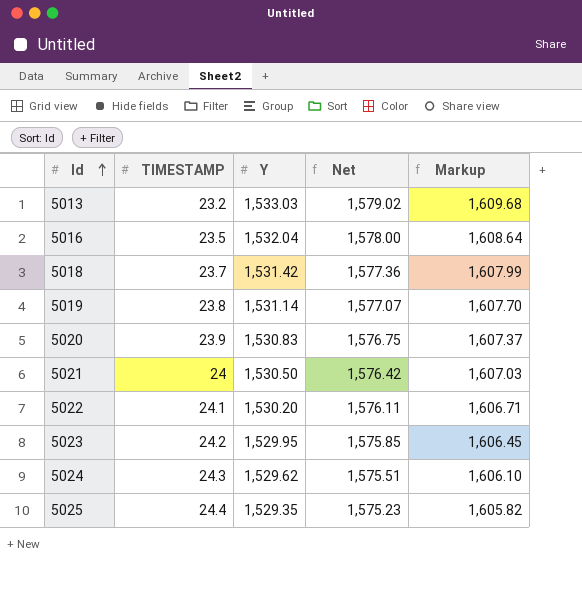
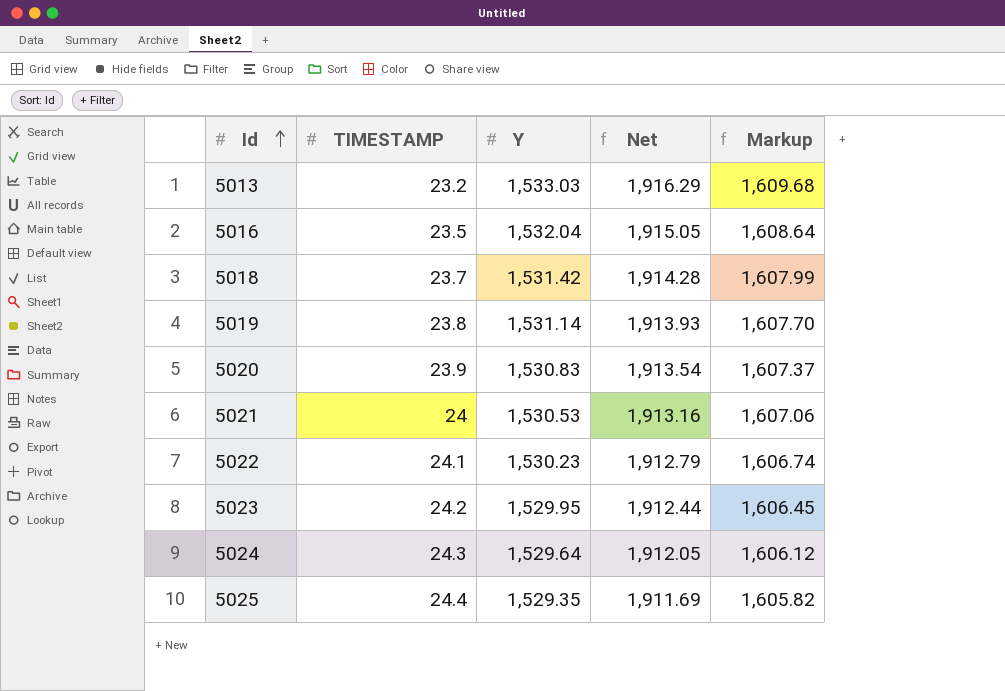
column Net | formula: [Y] * 1.03 -> [Y] * 1.25
5021 | Y: 1,530.50 -> 1,530.53
5021 | Markup: 1,607.03 -> 1,607.06
5022 | Y: 1,530.20 -> 1,530.23
5022 | Markup: 1,606.71 -> 1,606.74
5024 | Y: 1,529.62 -> 1,529.64
5024 | Markup: 1,606.10 -> 1,606.12

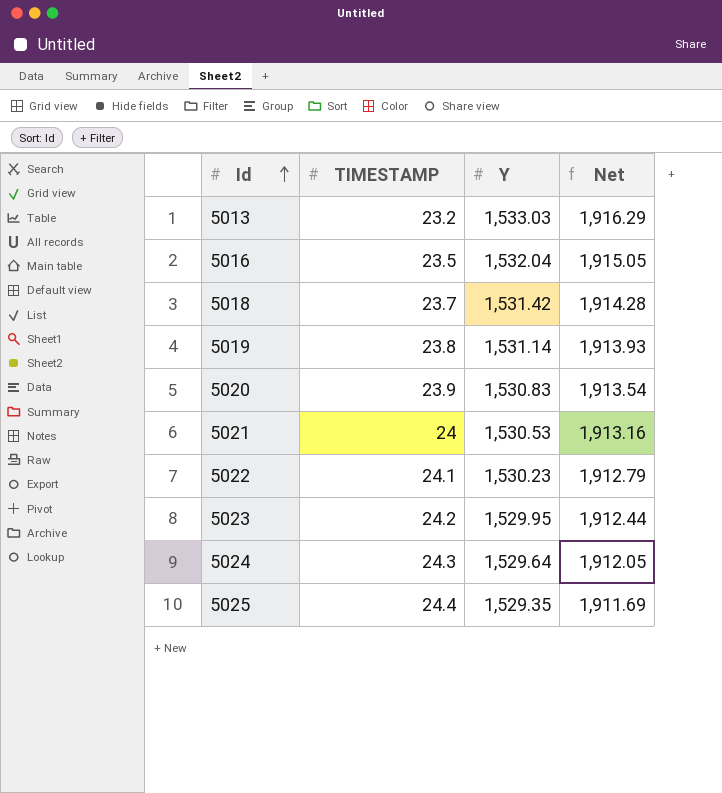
column Markup | formula: [Y] * 1.05 -> none

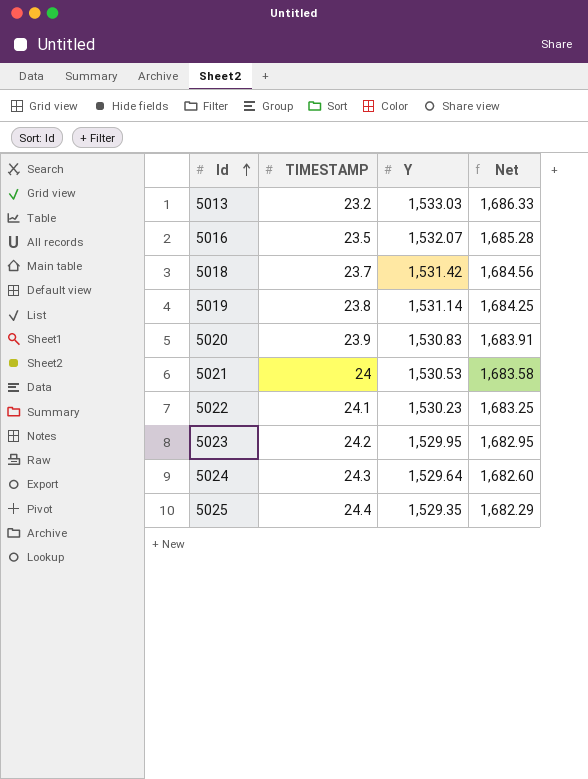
column Net | formula: [Y] * 1.25 -> [Y] * 1.1
5016 | Y: 1,532.04 -> 1,532.07

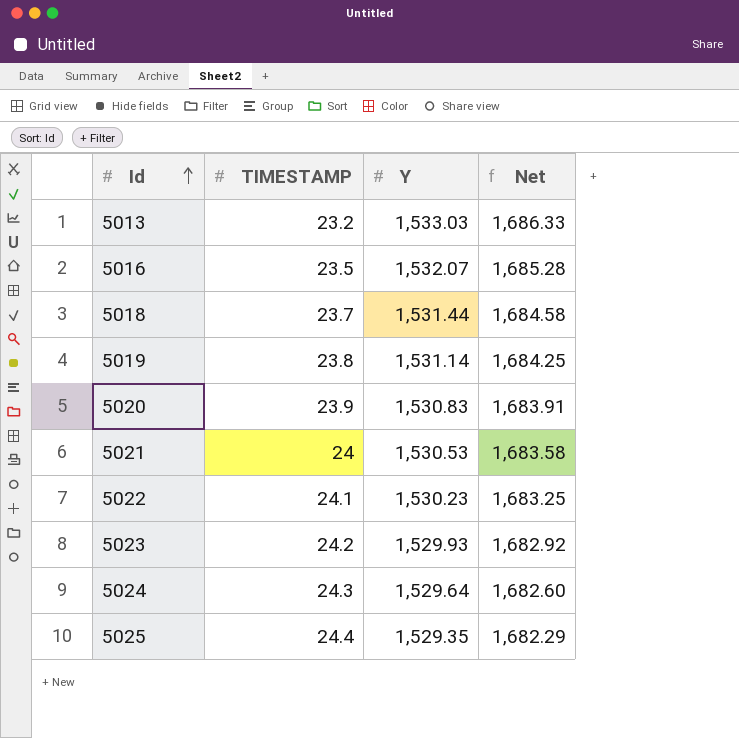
5018 | Y: 1,531.42 -> 1,531.44
5018 | Net: 1,684.56 -> 1,684.58
5023 | Y: 1,529.95 -> 1,529.93
5023 | Net: 1,682.95 -> 1,682.92

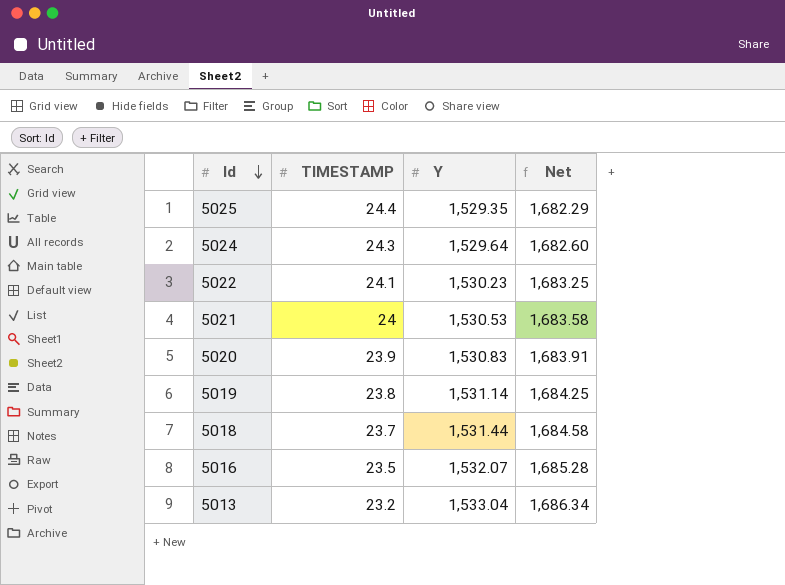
row order: Id ascending -> Id descending
row 5023: 24.2 | 1,529.93 | 1,682.92 -> none
5013 | Y: 1,533.03 -> 1,533.04
5013 | Net: 1,686.33 -> 1,686.34

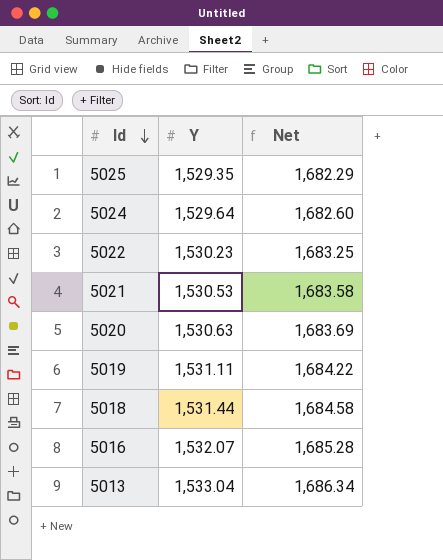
column TIMESTAMP | position: 2 -> none
5020 | Y: 1,530.83 -> 1,530.63
5020 | Net: 1,683.91 -> 1,683.69
5019 | Y: 1,531.14 -> 1,531.11
5019 | Net: 1,684.25 -> 1,684.22

